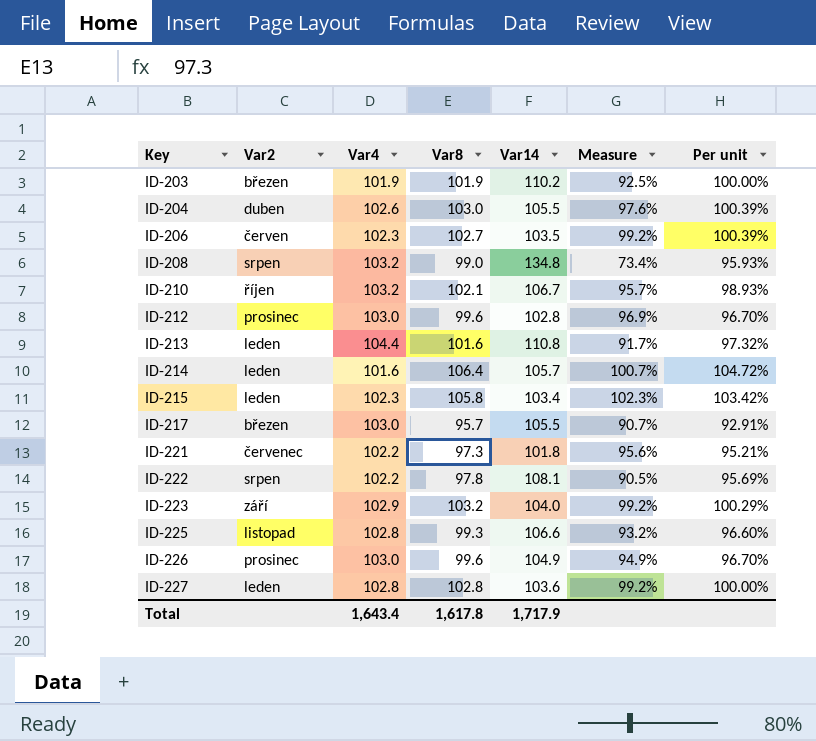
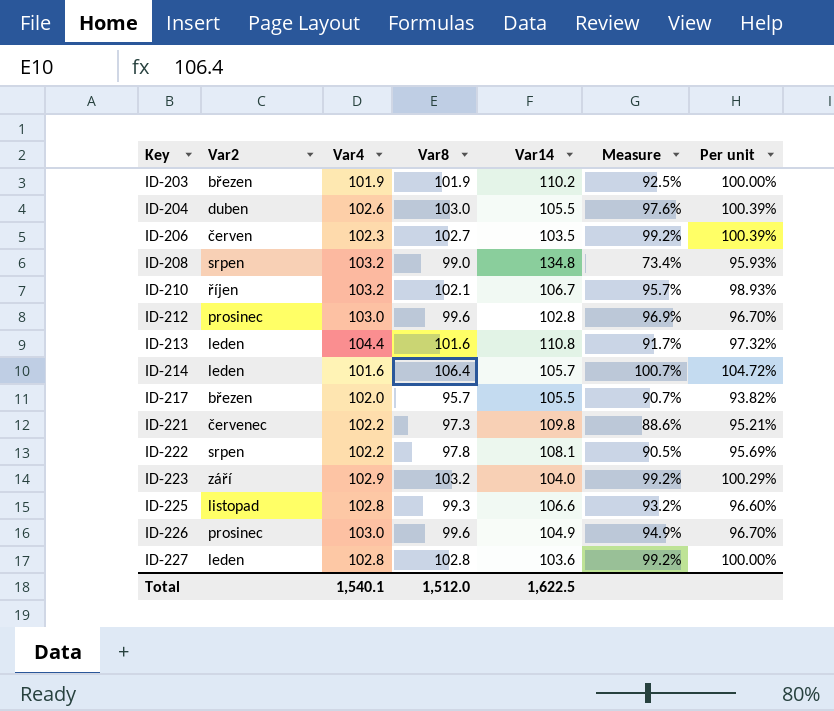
row ID-215: leden | 102.3 | 105.8 | 103.4 | 102.3% | 103.42% -> none
ID-217 | Var4: 103.0 -> 102.0
ID-217 | Per unit: 92.91% -> 93.82%
ID-221 | Var14: 101.8 -> 109.8
ID-221 | Measure: 95.6% -> 88.6%
Total | Var4: 1,643.4 -> 1,540.1
Total | Var8: 1,617.8 -> 1,512.0
Total | Var14: 1,717.9 -> 1,622.5

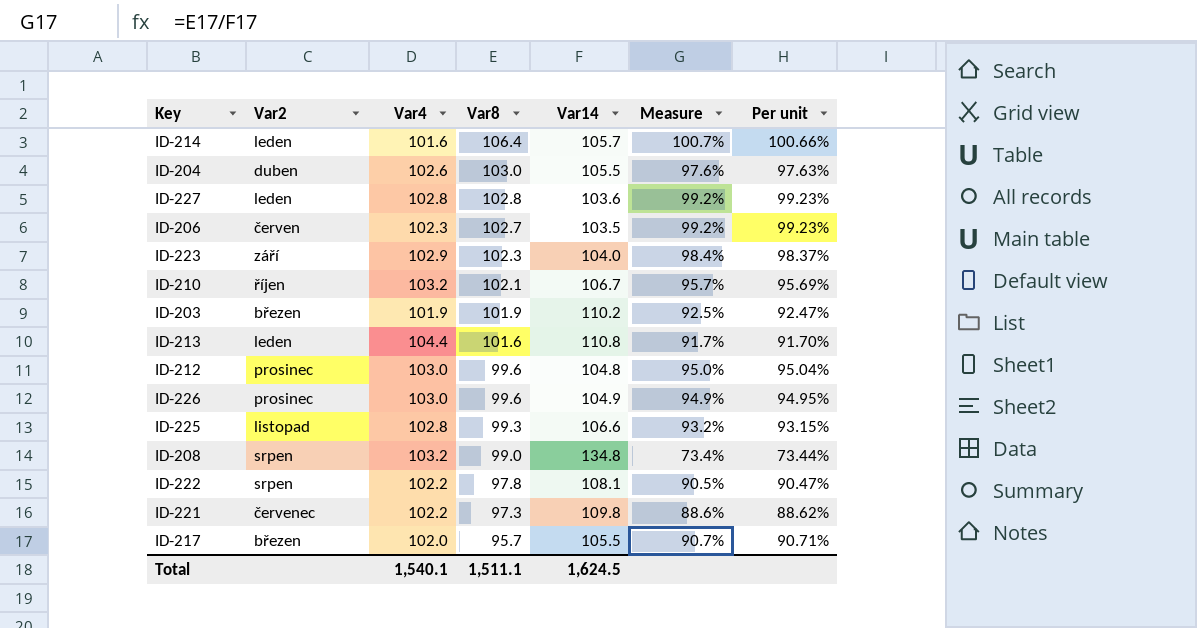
row order: Key ascending -> Var8 descending
column Per unit | formula: [Var8] / [Var4] -> [Var8] / [Var14]
ID-223 | Var8: 103.2 -> 102.3
ID-223 | Measure: 99.2% -> 98.4%
ID-212 | Var14: 102.8 -> 104.8
ID-212 | Measure: 96.9% -> 95.0%
Total | Var8: 1,512.0 -> 1,511.1
Total | Var14: 1,622.5 -> 1,624.5

